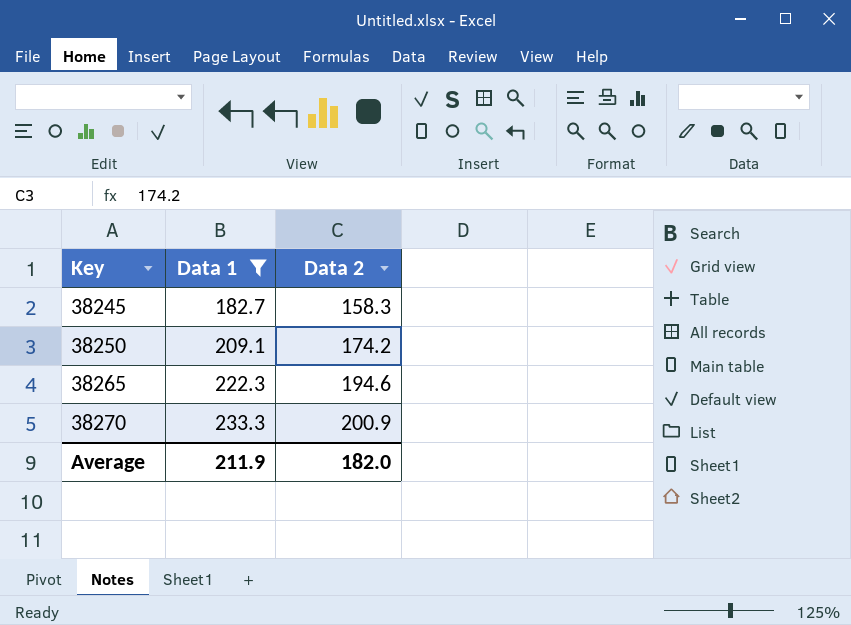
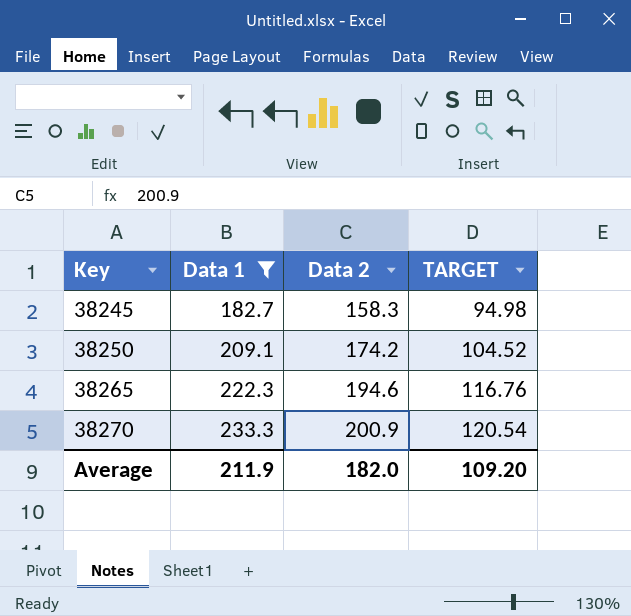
column TARGET | formula: none -> [Data 2] * 0.6

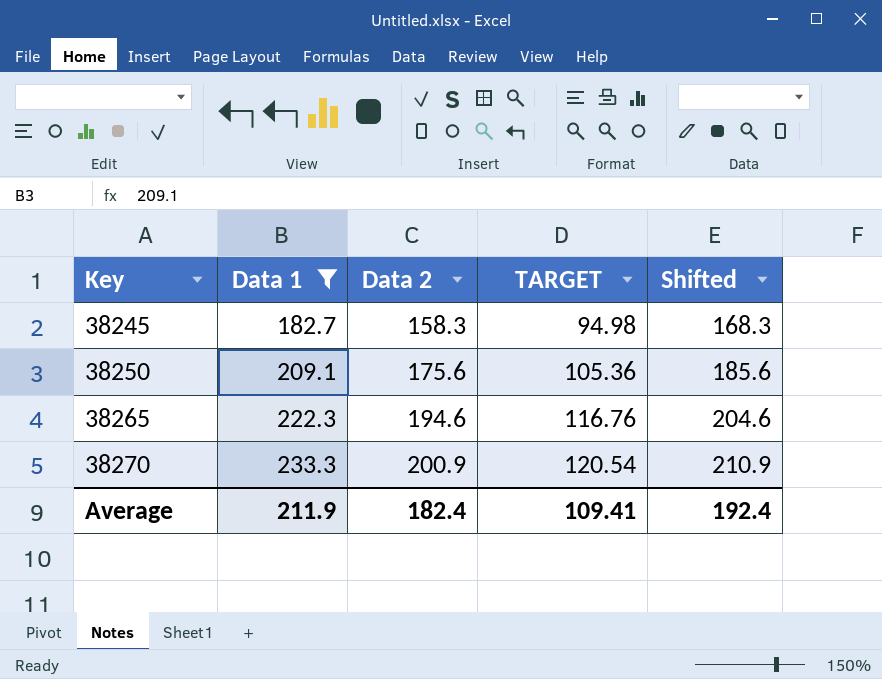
column Shifted | formula: none -> [Data 2] + 10
38250 | Data 2: 174.2 -> 175.6
38250 | TARGET: 104.52 -> 105.36
Average | Data 2: 182.0 -> 182.4
Average | TARGET: 109.20 -> 109.41

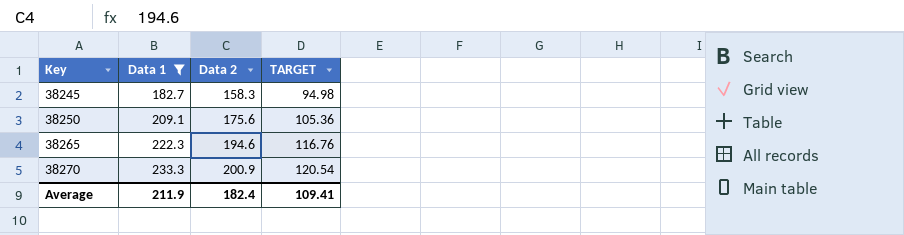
column Shifted | formula: [Data 2] + 10 -> none

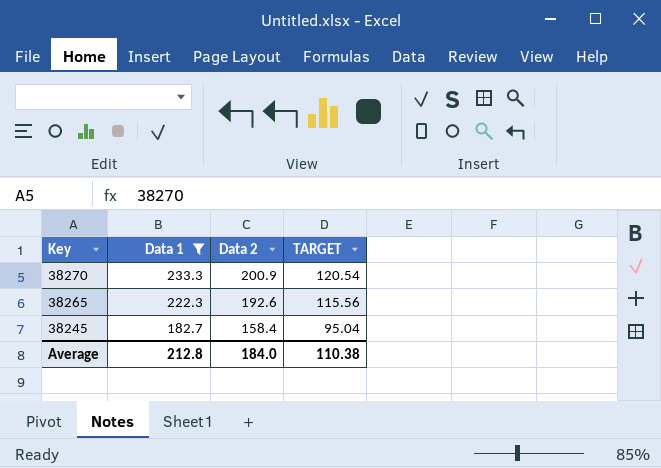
row order: Key ascending -> Key descending
row 38250: 209.1 | 175.6 | 105.36 -> none
38265 | Data 2: 194.6 -> 192.6
38265 | TARGET: 116.76 -> 115.56
38245 | Data 2: 158.3 -> 158.4
38245 | TARGET: 94.98 -> 95.04
Average | Data 1: 211.9 -> 212.8
Average | Data 2: 182.4 -> 184.0
Average | TARGET: 109.41 -> 110.38

